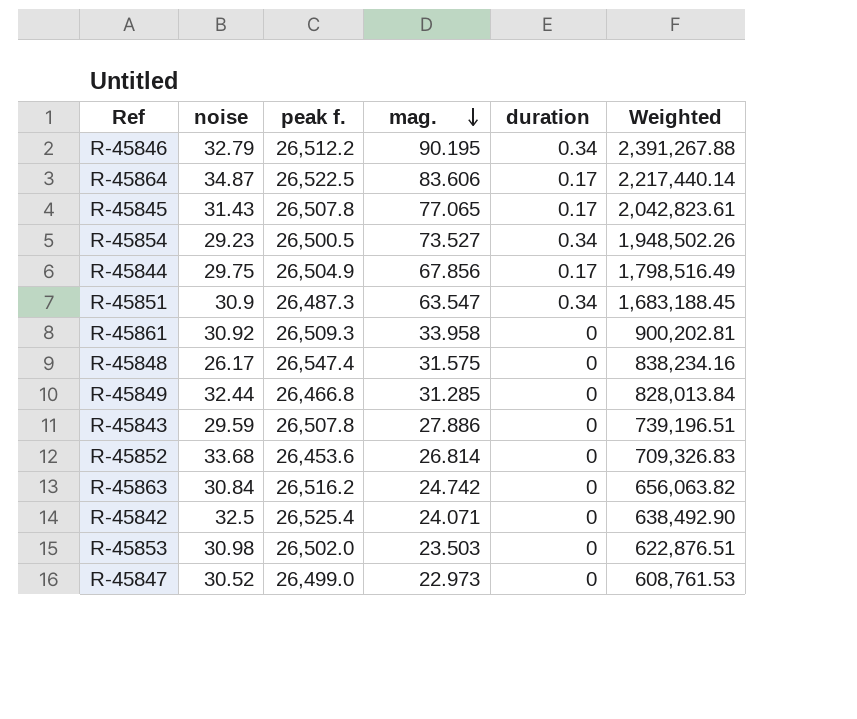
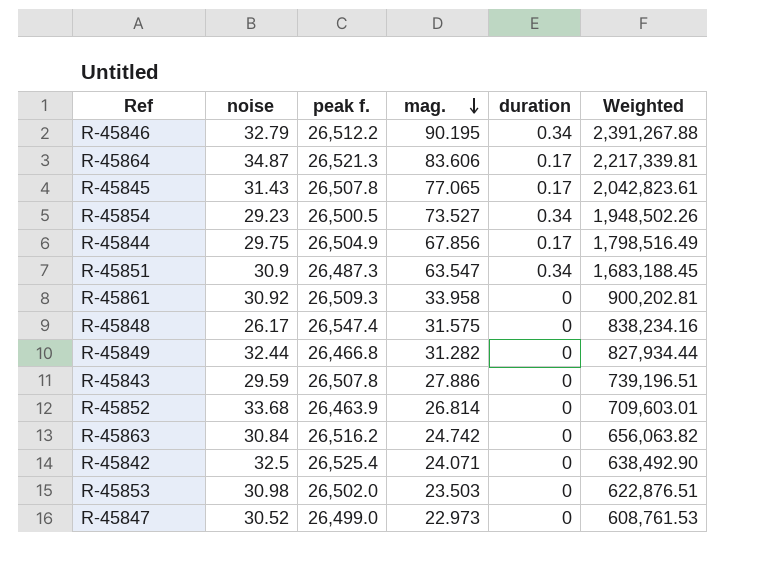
R-45864 | peak f.: 26,522.5 -> 26,521.3
R-45864 | Weighted: 2,217,440.14 -> 2,217,339.81
R-45849 | mag.: 31.285 -> 31.282
R-45849 | Weighted: 828,013.84 -> 827,934.44
R-45852 | peak f.: 26,453.6 -> 26,463.9
R-45852 | Weighted: 709,326.83 -> 709,603.01

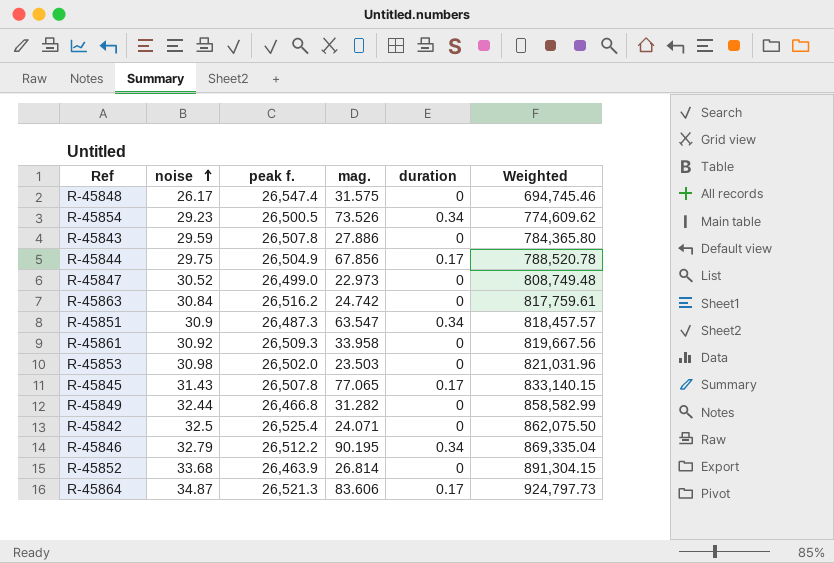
row order: mag. descending -> noise ascending
column Weighted | formula: [peak f.] * [mag.] -> [noise] * [peak f.]
R-45854 | mag.: 73.527 -> 73.526

